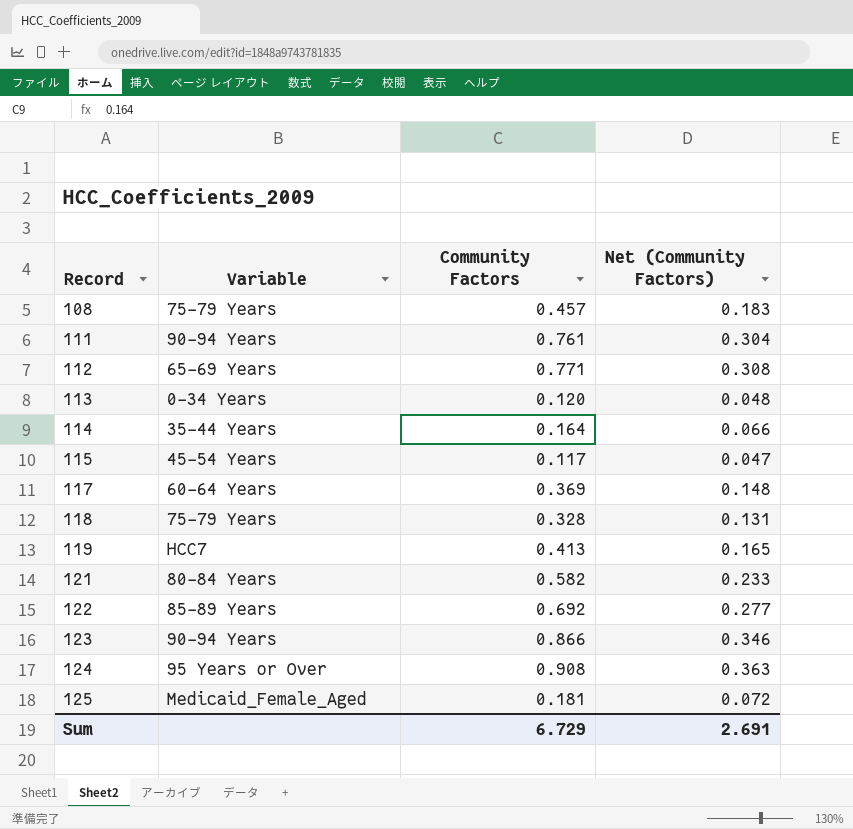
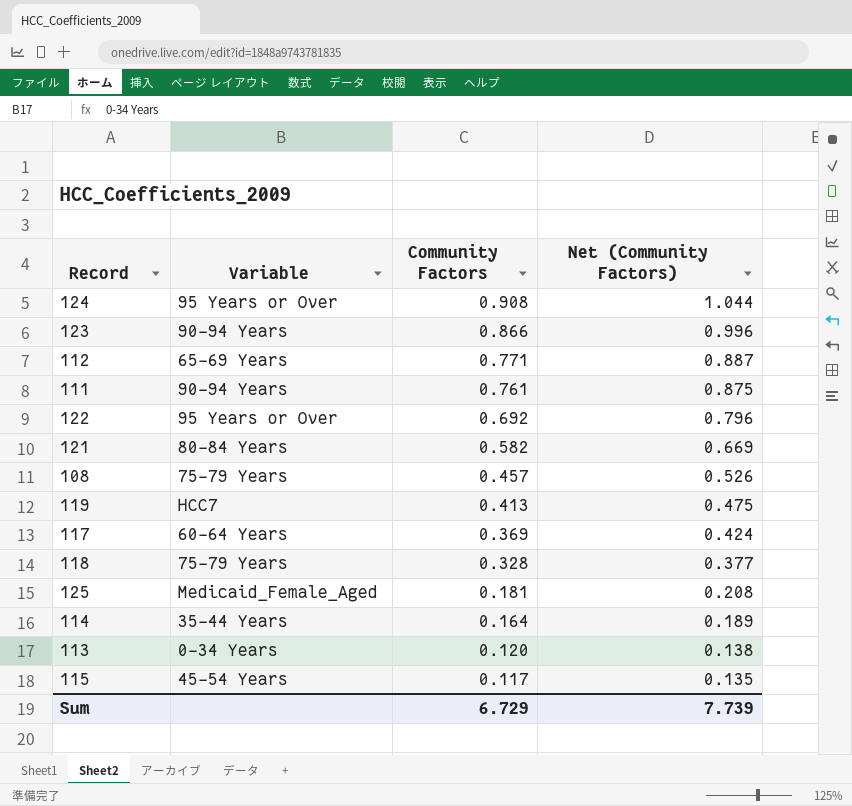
row order: Record ascending -> Community Factors descending
column Net (Community Factors) | formula: [Community Factors] * 0.4 -> [Community Factors] * 1.15
122 | Variable: 85-89 Years -> 95 Years or Over
Sum | Net (Community Factors): 2.691 -> 7.739

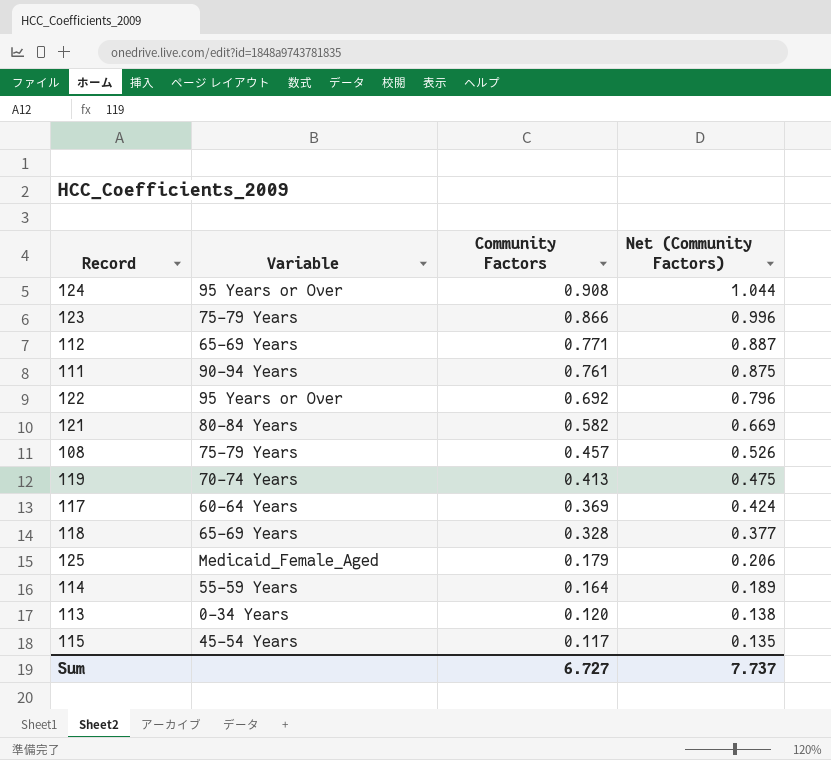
123 | Variable: 90-94 Years -> 75-79 Years
119 | Variable: HCC7 -> 70-74 Years
118 | Variable: 75-79 Years -> 65-69 Years
125 | Community Factors: 0.181 -> 0.179
125 | Net (Community Factors): 0.208 -> 0.206
114 | Variable: 35-44 Years -> 55-59 Years
Sum | Community Factors: 6.729 -> 6.727
Sum | Net (Community Factors): 7.739 -> 7.737

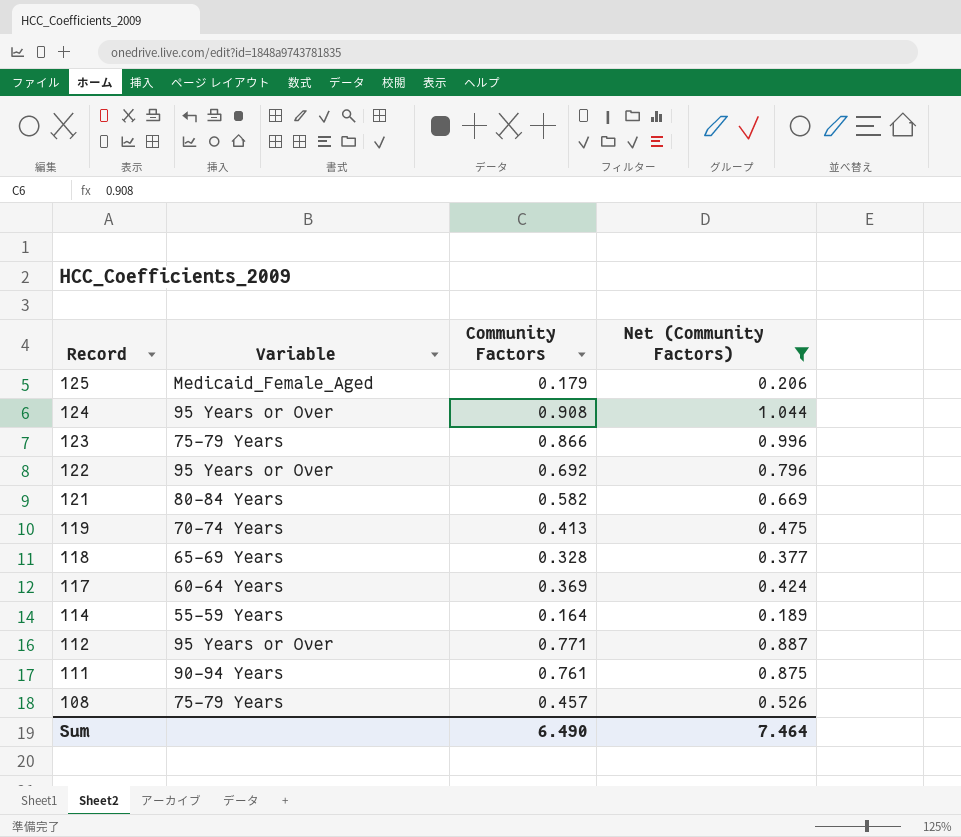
filter: none -> Net (Community Factors) >= 0.189
row order: Community Factors descending -> Record descending
112 | Variable: 65-69 Years -> 95 Years or Over
Sum | Community Factors: 6.727 -> 6.490
Sum | Net (Community Factors): 7.737 -> 7.464

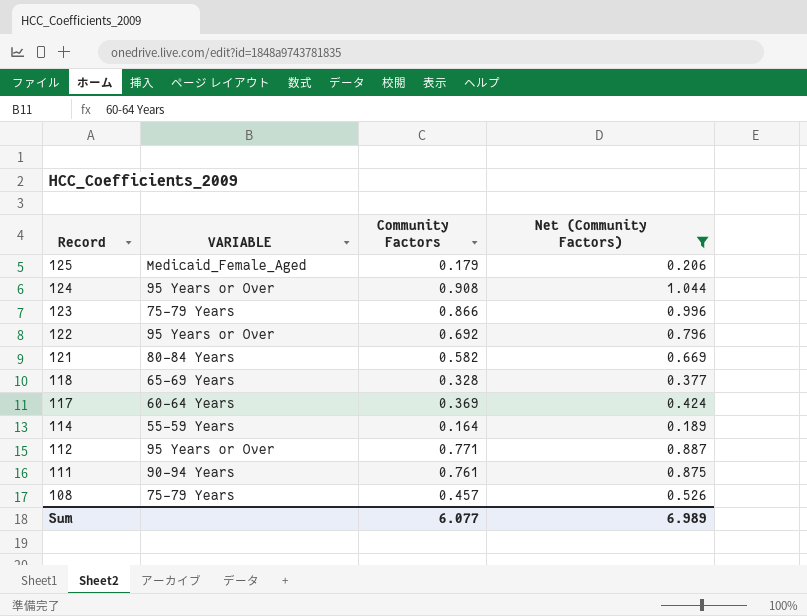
column name: Variable -> VARIABLE
row 119: 70-74 Years | 0.413 | 0.475 -> none
Sum | Community Factors: 6.490 -> 6.077
Sum | Net (Community Factors): 7.464 -> 6.989

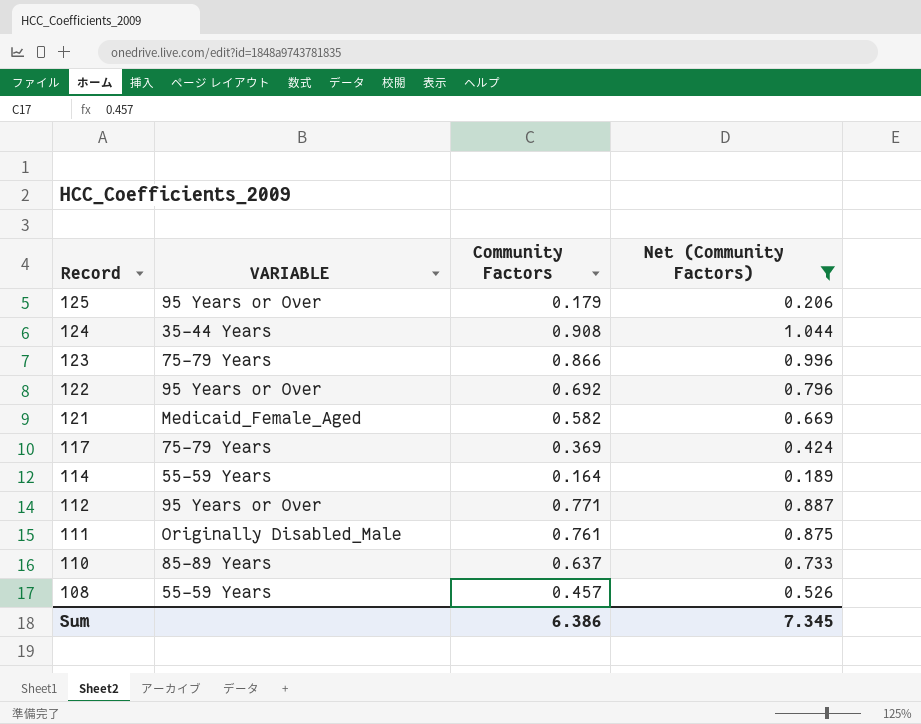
row 118: 65-69 Years | 0.328 | 0.377 -> none
125 | VARIABLE: Medicaid_Female_Aged -> 95 Years or Over
124 | VARIABLE: 95 Years or Over -> 35-44 Years
121 | VARIABLE: 80-84 Years -> Medicaid_Female_Aged
117 | VARIABLE: 60-64 Years -> 75-79 Years
111 | VARIABLE: 90-94 Years -> Originally Disabled_Male
row 110: none -> 85-89 Years | 0.637 | 0.733
108 | VARIABLE: 75-79 Years -> 55-59 Years
Sum | Community Factors: 6.077 -> 6.386
Sum | Net (Community Factors): 6.989 -> 7.345

